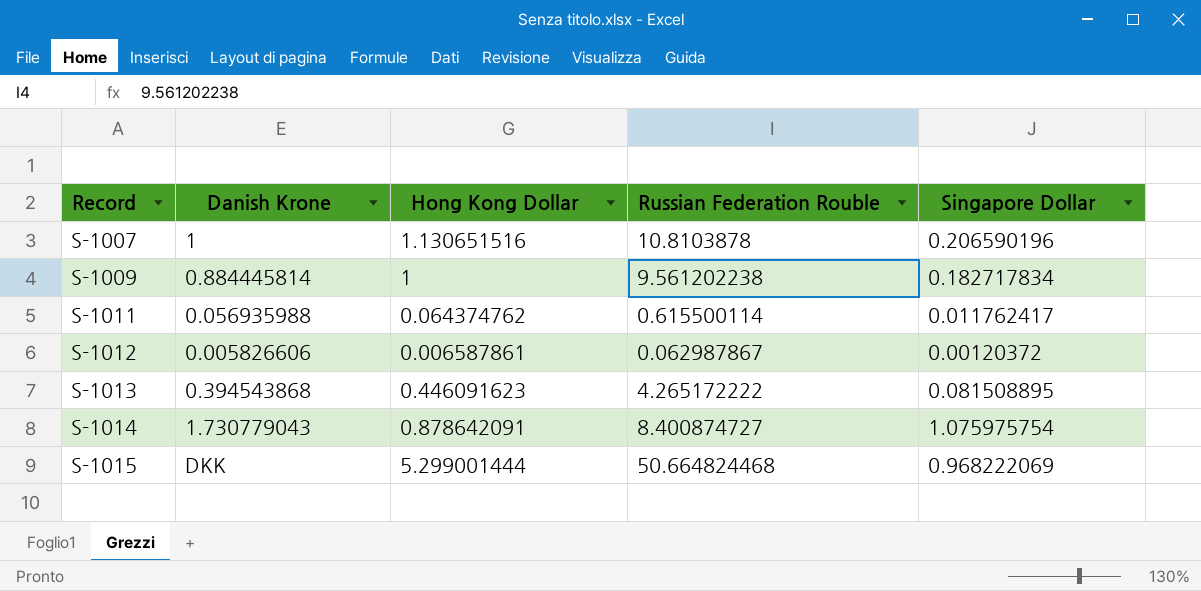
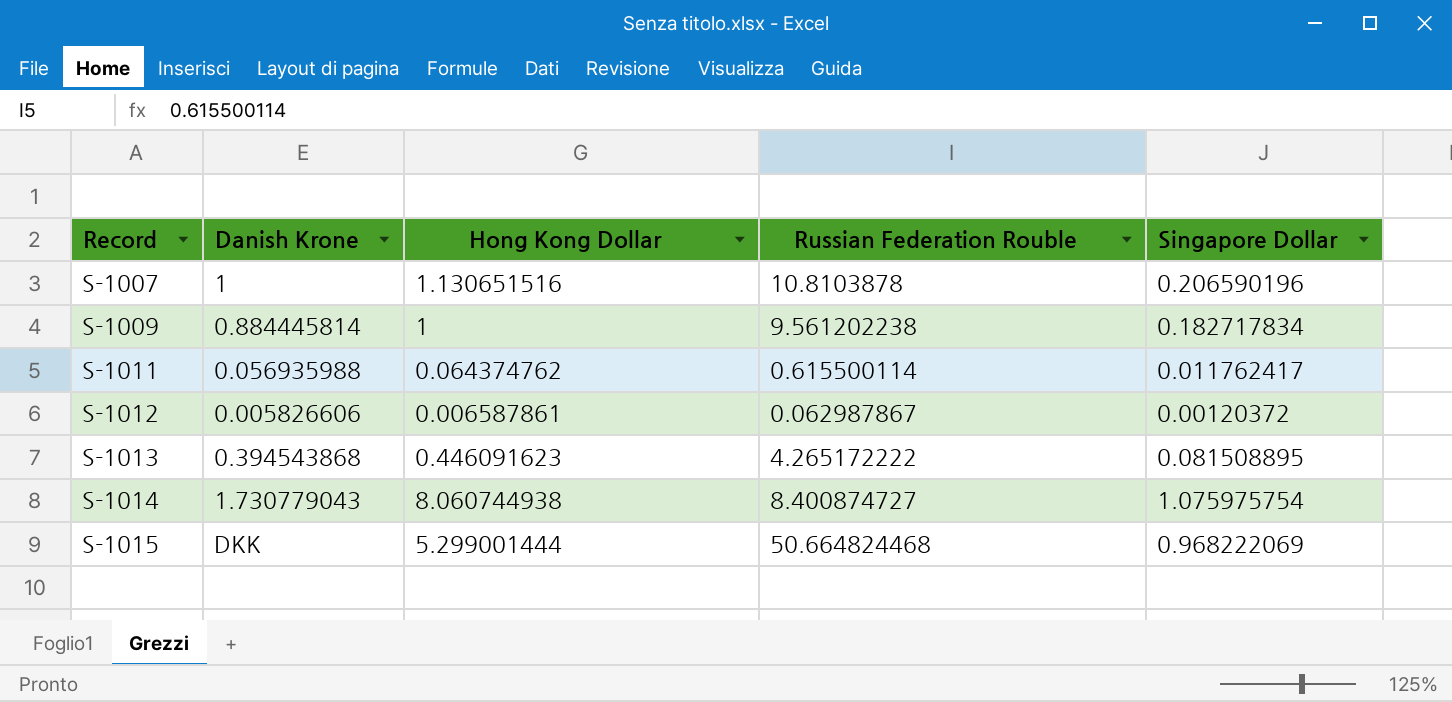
S-1014 | Hong Kong Dollar: 0.878642091 -> 8.060744938

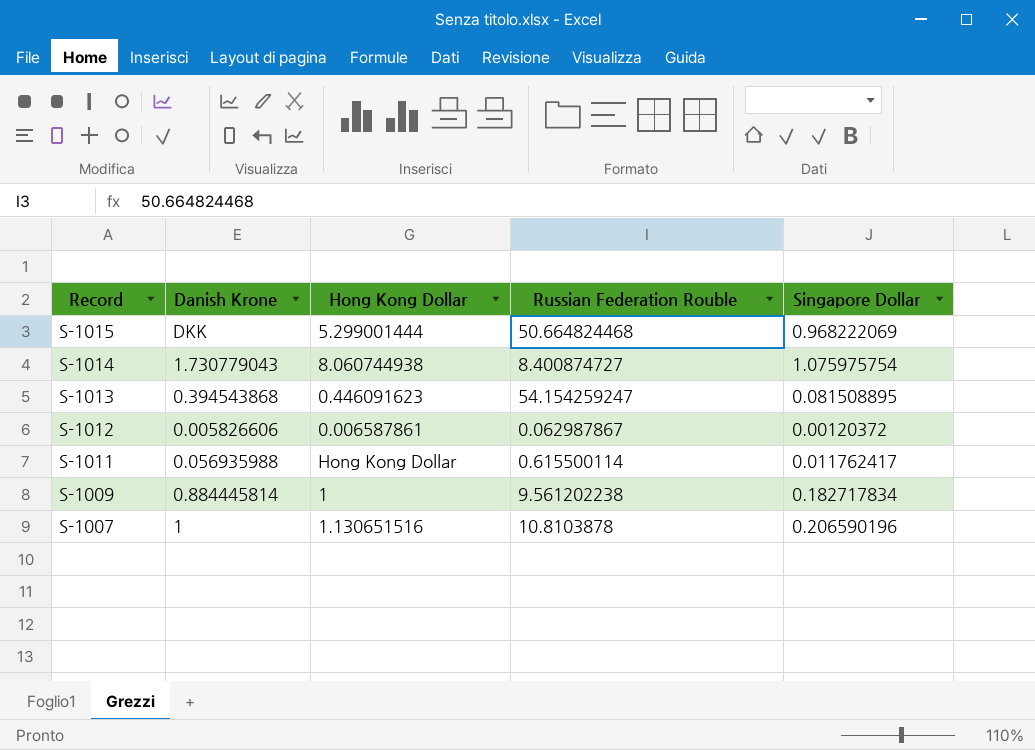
row order: Record ascending -> Record descending
S-1013 | Russian Federation Rouble: 4.265172222 -> 54.154259247
S-1011 | Hong Kong Dollar: 0.064374762 -> Hong Kong Dollar

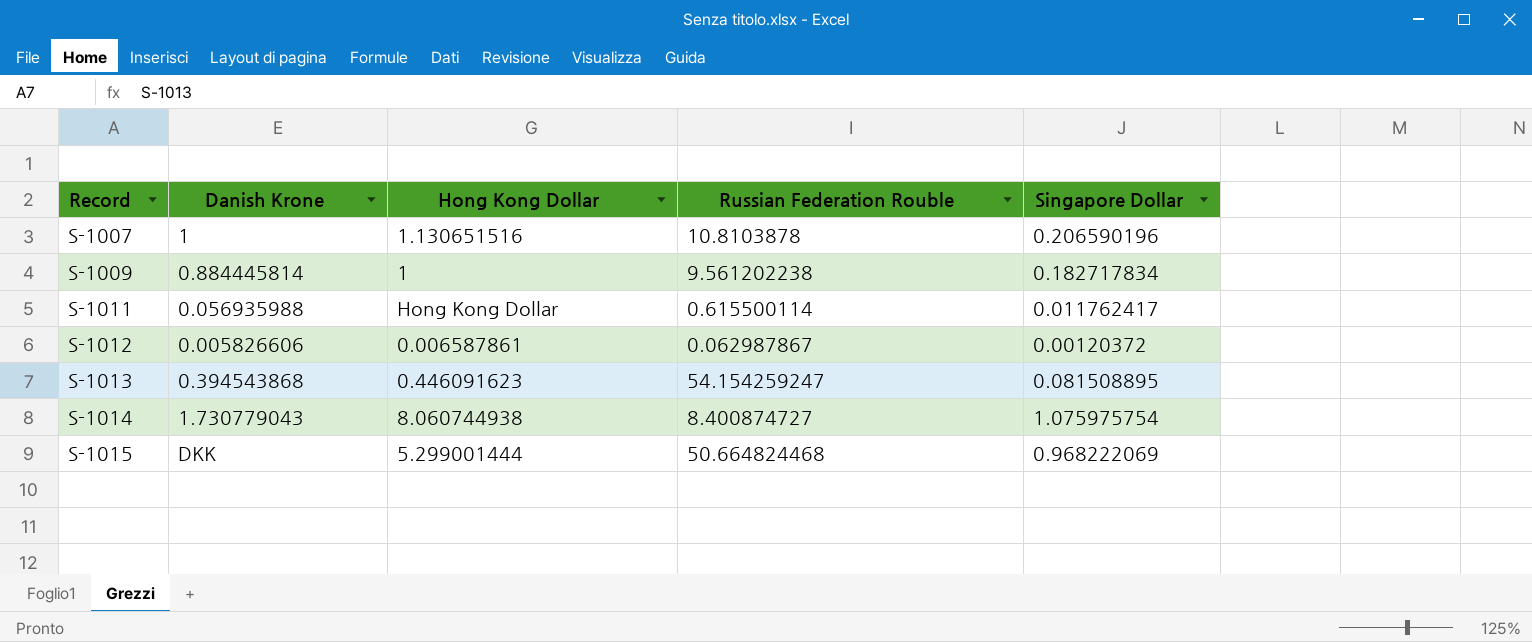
row order: Record descending -> Record ascending

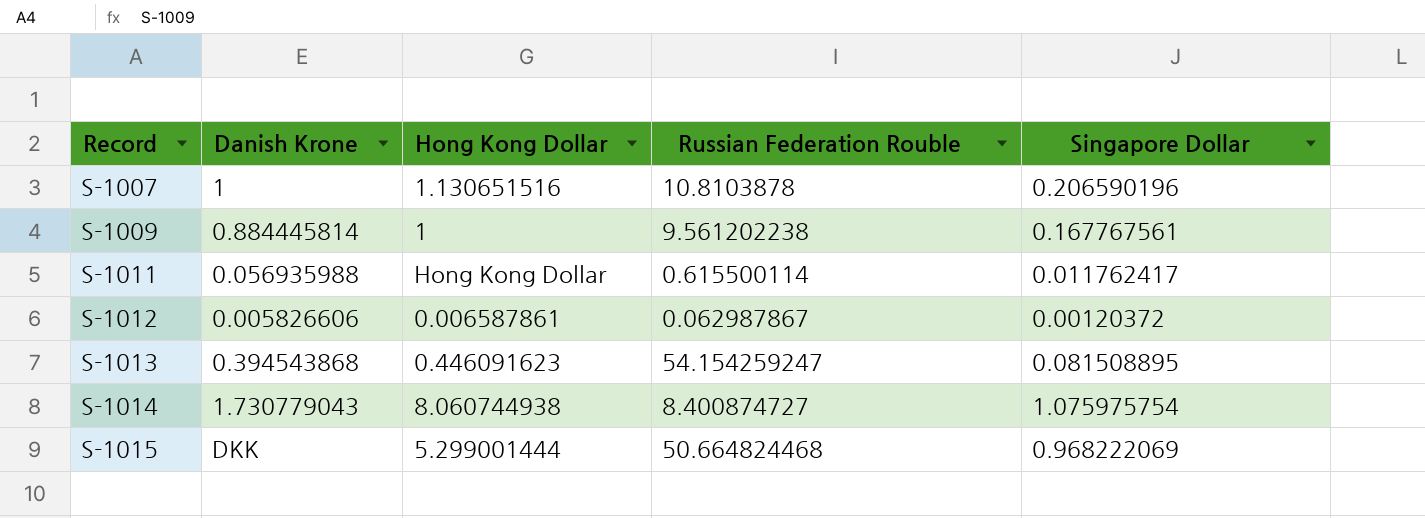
S-1009 | Singapore Dollar: 0.182717834 -> 0.167767561

